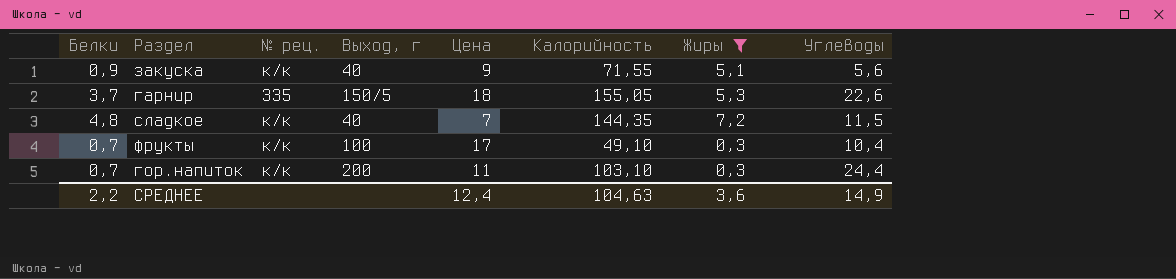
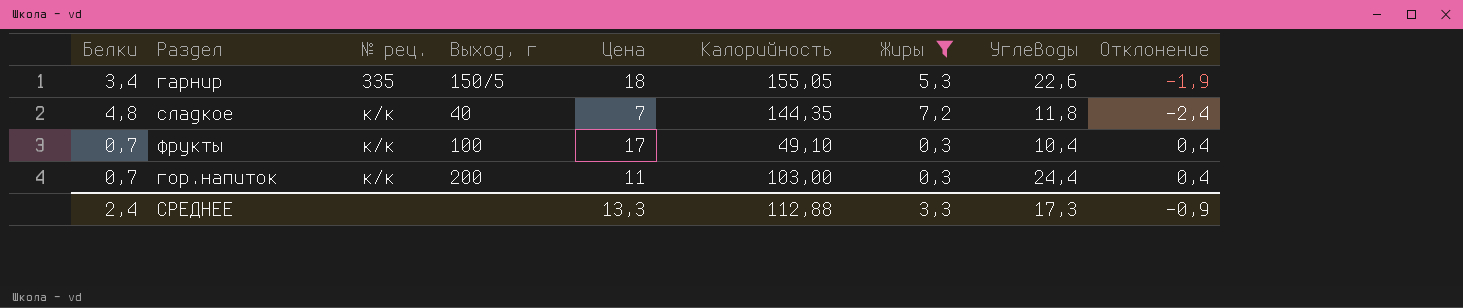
column Отклонение | formula: none -> [Белки] - [Жиры]
row закуска: 0,9 | к/к | 40 | 9 | 71,55 | 5,1 | 5,6 -> none
гарнир | Белки: 3,7 -> 3,4
сладкое | Углеводы: 11,5 -> 11,8
гор.напиток | Калорийность: 103,10 -> 103,00
СРЕДНЕЕ | Белки: 2,2 -> 2,4
СРЕДНЕЕ | Цена: 12,4 -> 13,3
СРЕДНЕЕ | Калорийность: 104,63 -> 112,88
СРЕДНЕЕ | Жиры: 3,6 -> 3,3
СРЕДНЕЕ | Углеводы: 14,9 -> 17,3

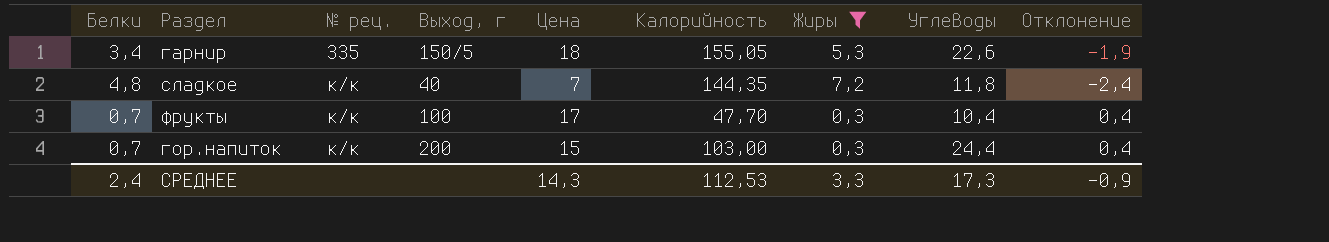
фрукты | Калорийность: 49,10 -> 47,70
гор.напиток | Цена: 11 -> 15
СРЕДНЕЕ | Цена: 13,3 -> 14,3
СРЕДНЕЕ | Калорийность: 112,88 -> 112,53

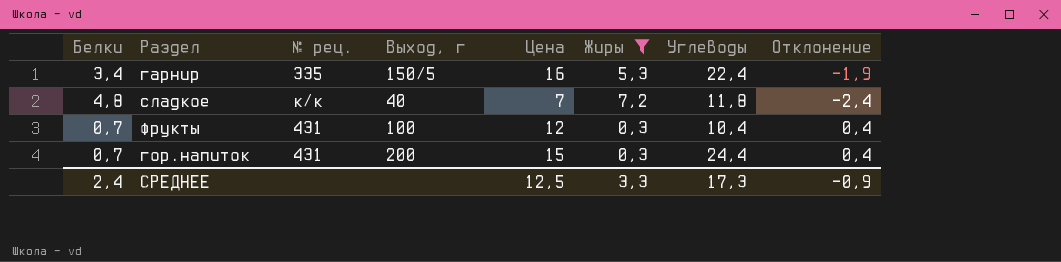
column Калорийность | position: 6 -> none
гарнир | Цена: 18 -> 16
гарнир | Углеводы: 22,6 -> 22,4
фрукты | № рец.: к/к -> 431
фрукты | Цена: 17 -> 12
гор.напиток | № рец.: к/к -> 431
СРЕДНЕЕ | Цена: 14,3 -> 12,5

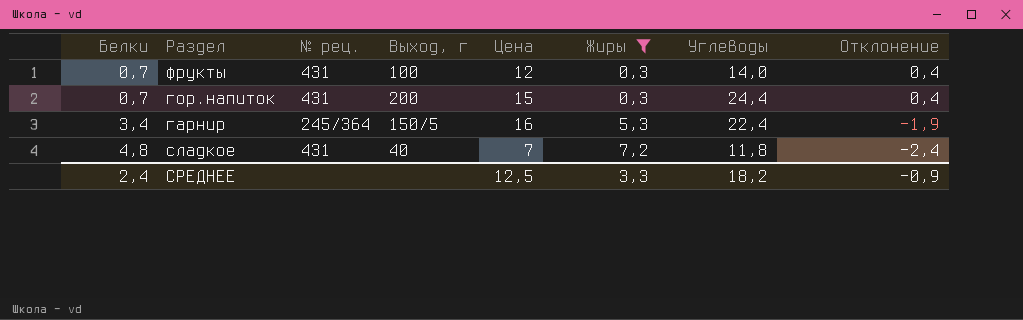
row order: none -> Белки ascending
фрукты | Углеводы: 10,4 -> 14,0
гарнир | № рец.: 335 -> 245/364
сладкое | № рец.: к/к -> 431
СРЕДНЕЕ | Углеводы: 17,3 -> 18,2

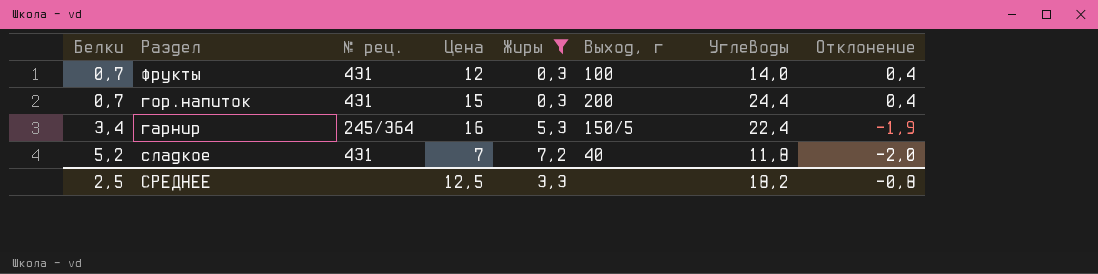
column Выход, г | position: 4 -> 6
сладкое | Белки: 4,8 -> 5,2
сладкое | Отклонение: -2,4 -> -2,0
СРЕДНЕЕ | Белки: 2,4 -> 2,5
СРЕДНЕЕ | Отклонение: -0,9 -> -0,8

